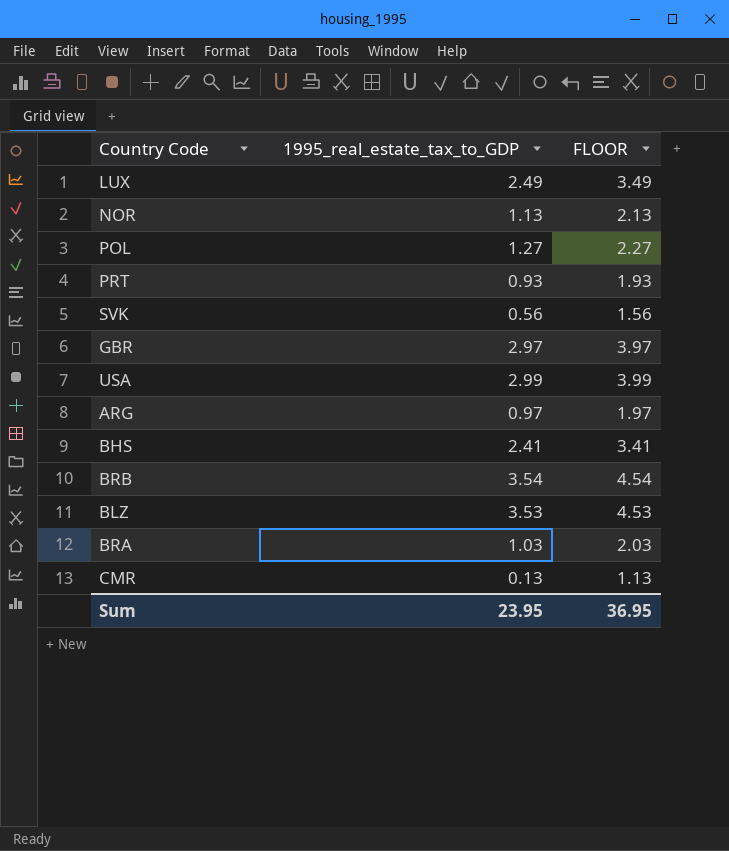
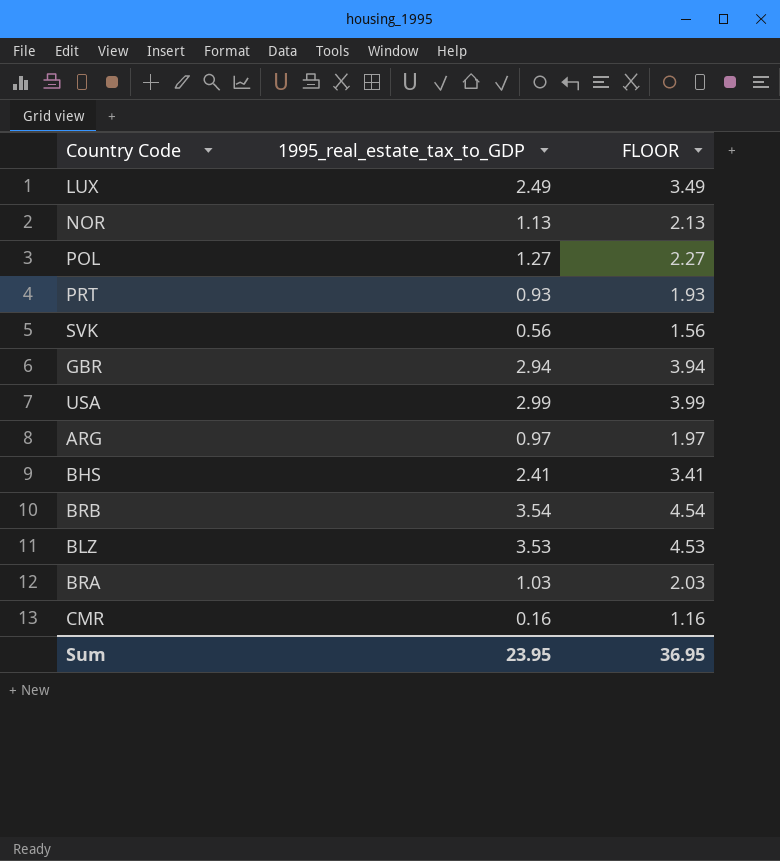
GBR | 1995_real_estate_tax_to_GDP: 2.97 -> 2.94
GBR | FLOOR: 3.97 -> 3.94
CMR | 1995_real_estate_tax_to_GDP: 0.13 -> 0.16
CMR | FLOOR: 1.13 -> 1.16

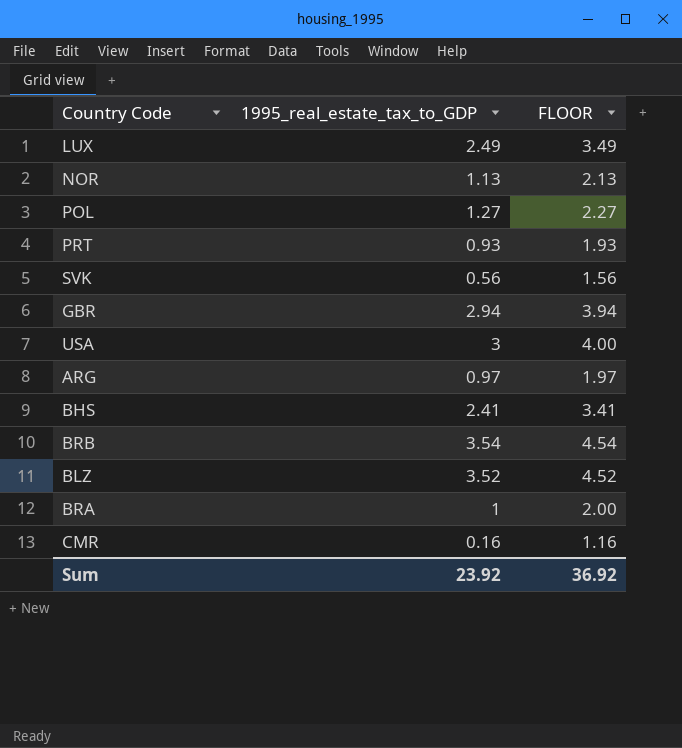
USA | 1995_real_estate_tax_to_GDP: 2.99 -> 3
USA | FLOOR: 3.99 -> 4.00
BLZ | 1995_real_estate_tax_to_GDP: 3.53 -> 3.52
BLZ | FLOOR: 4.53 -> 4.52
BRA | 1995_real_estate_tax_to_GDP: 1.03 -> 1
BRA | FLOOR: 2.03 -> 2.00
Sum | 1995_real_estate_tax_to_GDP: 23.95 -> 23.92
Sum | FLOOR: 36.95 -> 36.92

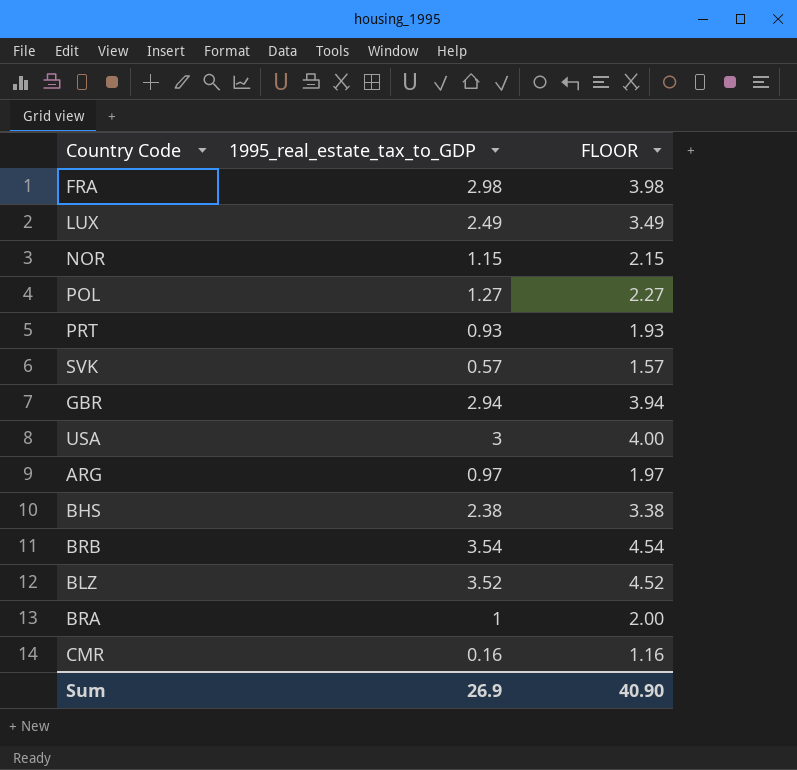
row FRA: none -> 2.98 | 3.98
NOR | 1995_real_estate_tax_to_GDP: 1.13 -> 1.15
NOR | FLOOR: 2.13 -> 2.15
SVK | 1995_real_estate_tax_to_GDP: 0.56 -> 0.57
SVK | FLOOR: 1.56 -> 1.57
BHS | 1995_real_estate_tax_to_GDP: 2.41 -> 2.38
BHS | FLOOR: 3.41 -> 3.38
Sum | 1995_real_estate_tax_to_GDP: 23.92 -> 26.9
Sum | FLOOR: 36.92 -> 40.90

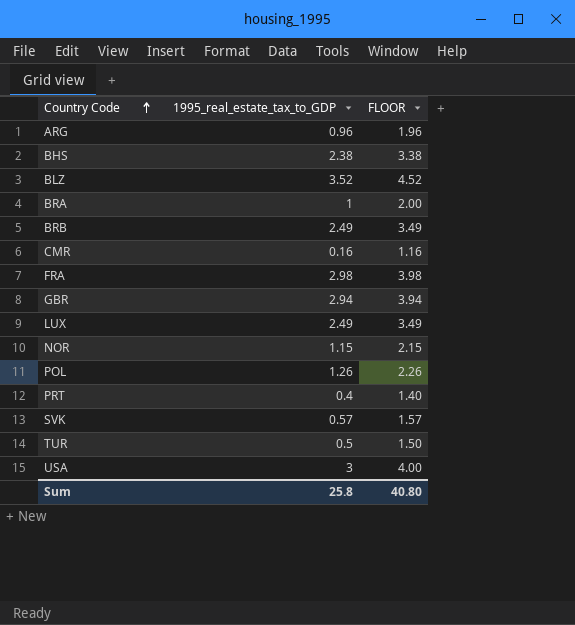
row order: none -> Country Code ascending
ARG | 1995_real_estate_tax_to_GDP: 0.97 -> 0.96
ARG | FLOOR: 1.97 -> 1.96
BRB | 1995_real_estate_tax_to_GDP: 3.54 -> 2.49
BRB | FLOOR: 4.54 -> 3.49
POL | 1995_real_estate_tax_to_GDP: 1.27 -> 1.26
POL | FLOOR: 2.27 -> 2.26
PRT | 1995_real_estate_tax_to_GDP: 0.93 -> 0.4
PRT | FLOOR: 1.93 -> 1.40
row TUR: none -> 0.5 | 1.50
Sum | 1995_real_estate_tax_to_GDP: 26.9 -> 25.8
Sum | FLOOR: 40.90 -> 40.80

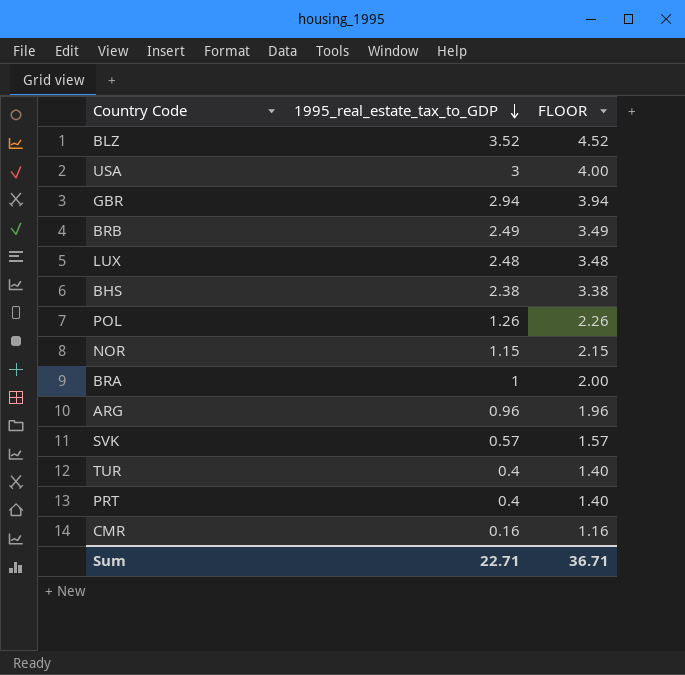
row order: Country Code ascending -> 1995_real_estate_tax_to_GDP descending
row FRA: 2.98 | 3.98 -> none
LUX | 1995_real_estate_tax_to_GDP: 2.49 -> 2.48
LUX | FLOOR: 3.49 -> 3.48
TUR | 1995_real_estate_tax_to_GDP: 0.5 -> 0.4
TUR | FLOOR: 1.50 -> 1.40
Sum | 1995_real_estate_tax_to_GDP: 25.8 -> 22.71
Sum | FLOOR: 40.80 -> 36.71

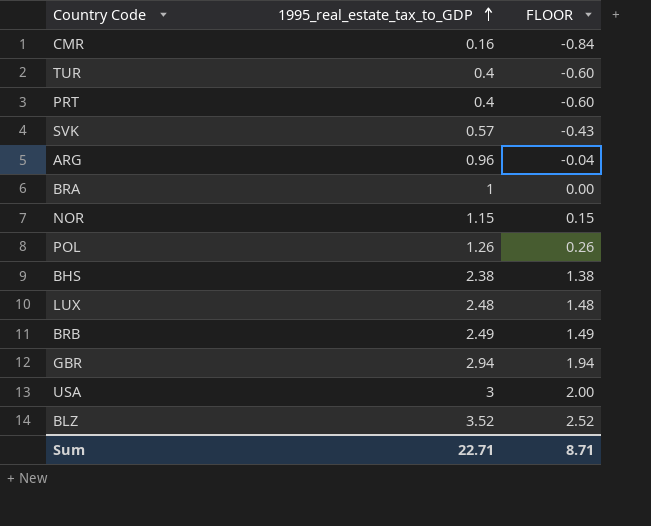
row order: 1995_real_estate_tax_to_GDP descending -> 1995_real_estate_tax_to_GDP ascending
column FLOOR | formula: [1995_real_estate_tax_to_GDP] + 1 -> [1995_real_estate_tax_to_GDP] - 1
Sum | FLOOR: 36.71 -> 8.71

